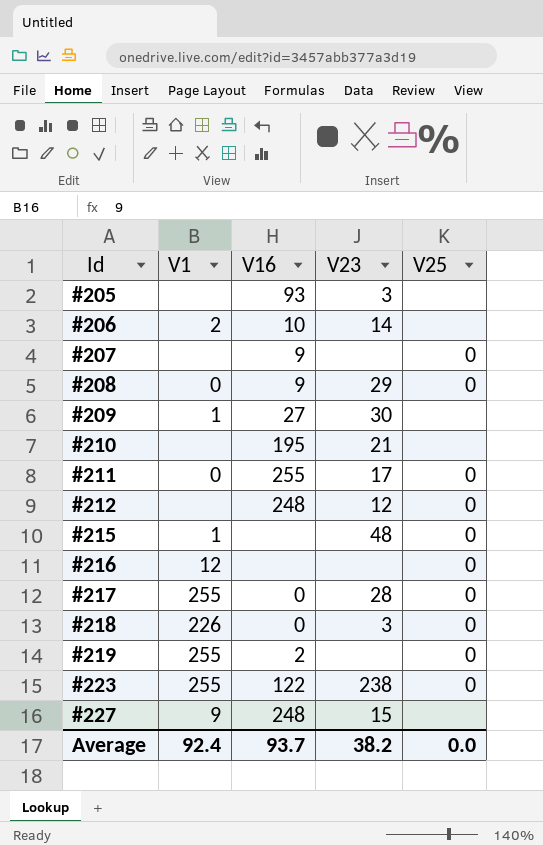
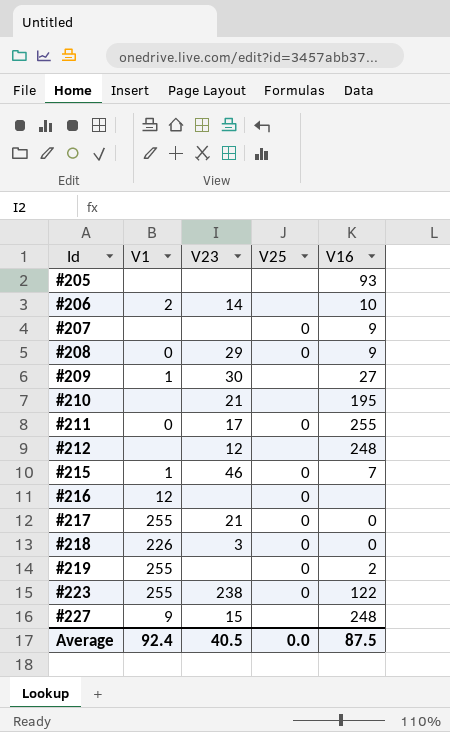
column V16 | position: 3 -> 5
#205 | V23: 3 -> none
#212 | V25: 0 -> none
#215 | V23: 48 -> 46
#215 | V16: none -> 7
#217 | V23: 28 -> 21
Average | V23: 38.2 -> 40.5
Average | V16: 93.7 -> 87.5

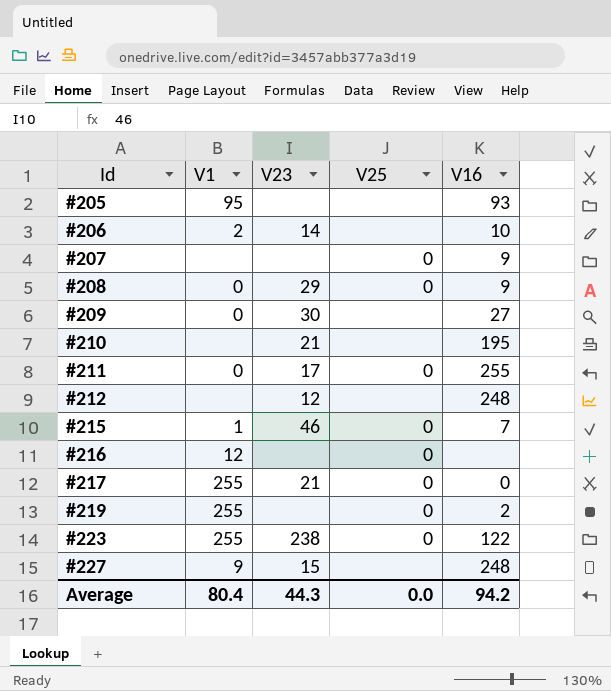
row #218: 226 | 3 | 0 | 0 -> none
#205 | V1: none -> 95
#209 | V1: 1 -> 0
Average | V1: 92.4 -> 80.4
Average | V23: 40.5 -> 44.3
Average | V16: 87.5 -> 94.2

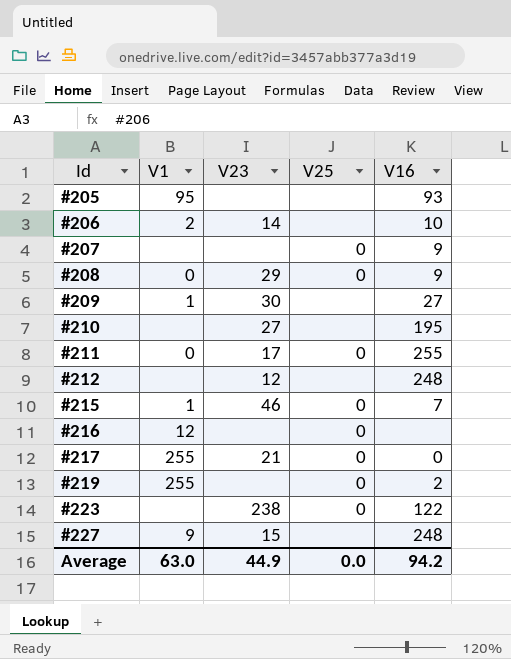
#209 | V1: 0 -> 1
#210 | V23: 21 -> 27
#223 | V1: 255 -> none
Average | V1: 80.4 -> 63.0
Average | V23: 44.3 -> 44.9

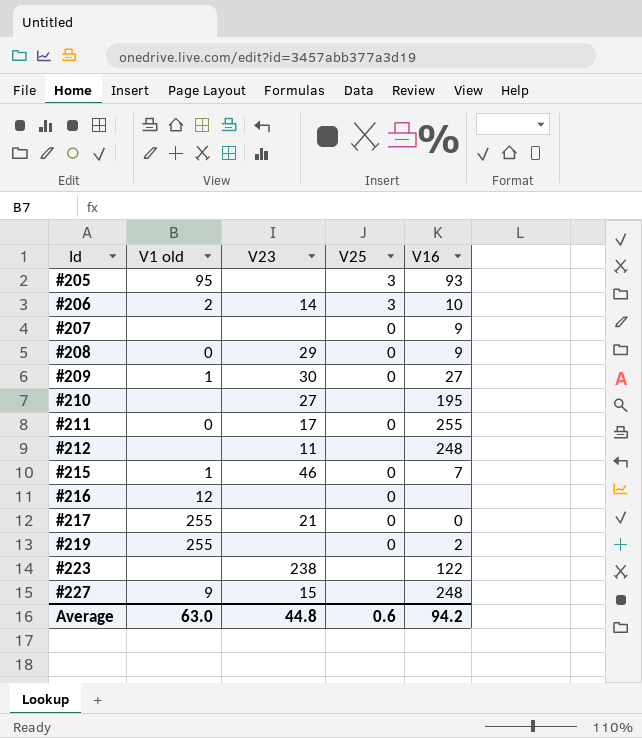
column name: V1 -> V1 old
#205 | V25: none -> 3
#206 | V25: none -> 3
#209 | V25: none -> 0
#212 | V23: 12 -> 11
#223 | V25: 0 -> none
Average | V23: 44.9 -> 44.8
Average | V25: 0.0 -> 0.6

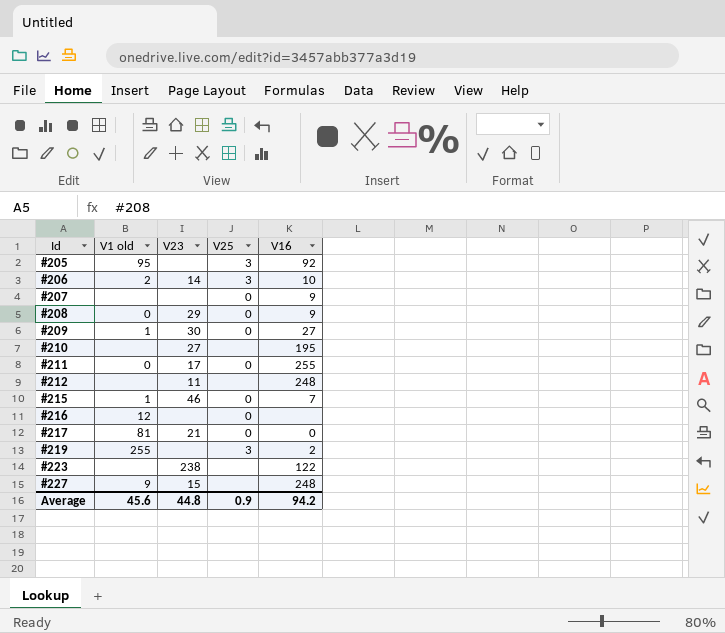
#205 | V16: 93 -> 92
#217 | V1 old: 255 -> 81
#219 | V25: 0 -> 3
Average | V1 old: 63.0 -> 45.6
Average | V25: 0.6 -> 0.9

